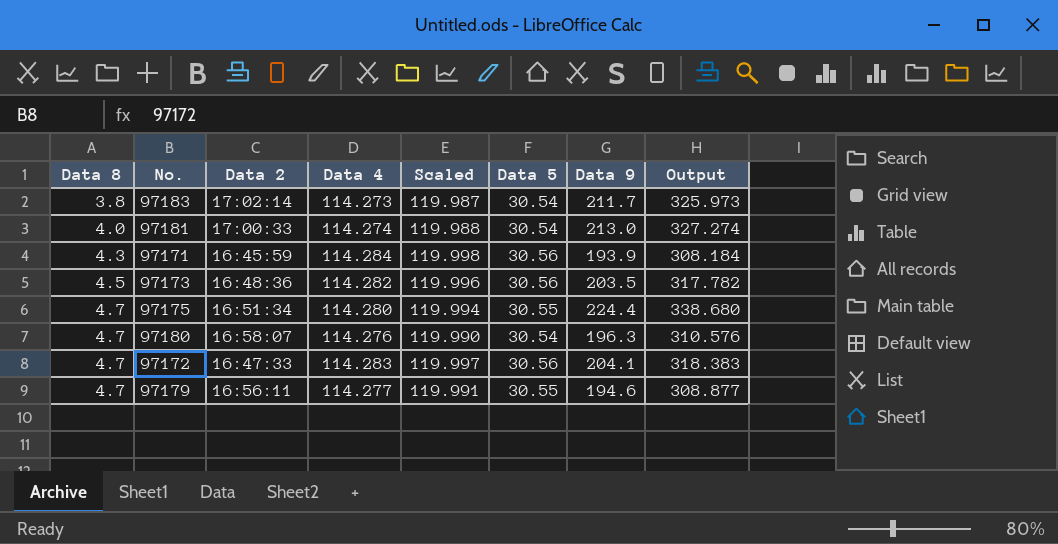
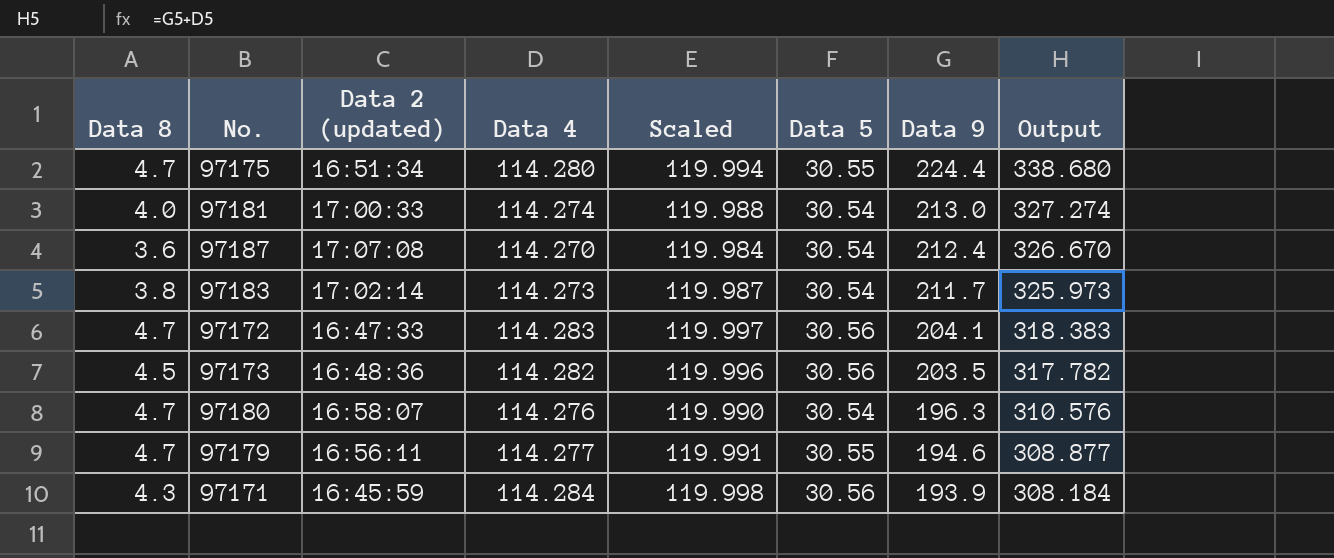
row order: Data 8 ascending -> Data 9 descending
column name: Data 2 -> Data 2 (updated)
row 97187: none -> 3.6 | 17:07:08 | 114.270 | 119.984 | 30.54 | 212.4 | 326.670

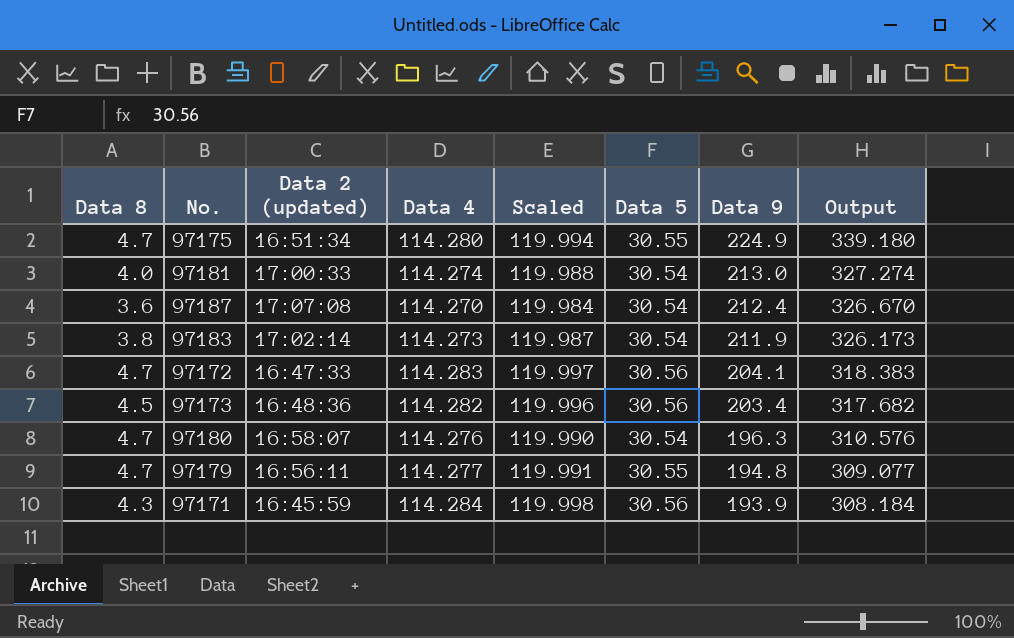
97175 | Data 9: 224.4 -> 224.9
97175 | Output: 338.680 -> 339.180
97183 | Data 9: 211.7 -> 211.9
97183 | Output: 325.973 -> 326.173
97173 | Data 9: 203.5 -> 203.4
97173 | Output: 317.782 -> 317.682
97179 | Data 9: 194.6 -> 194.8
97179 | Output: 308.877 -> 309.077

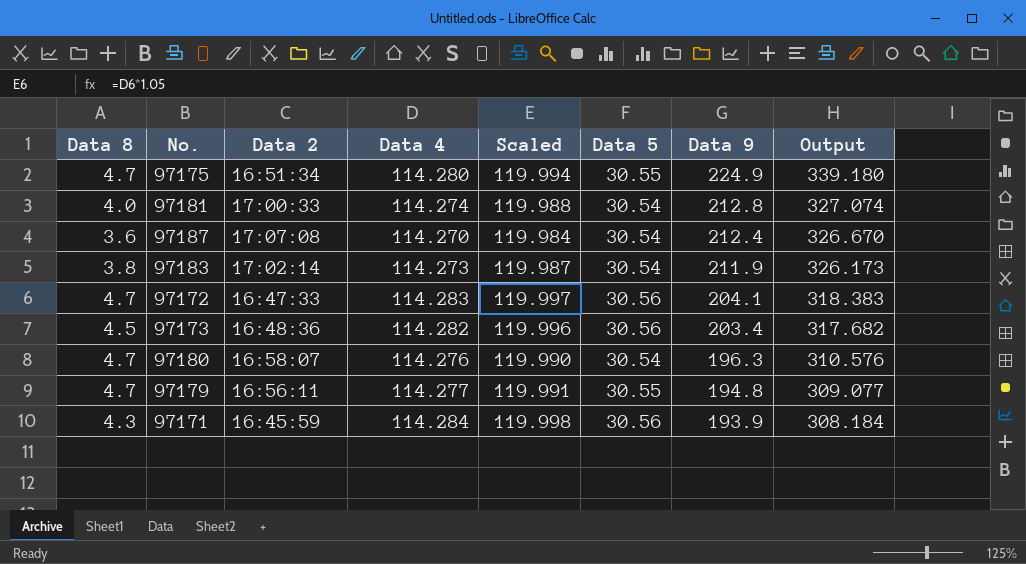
column name: Data 2 (updated) -> Data 2
97181 | Data 9: 213.0 -> 212.8
97181 | Output: 327.274 -> 327.074

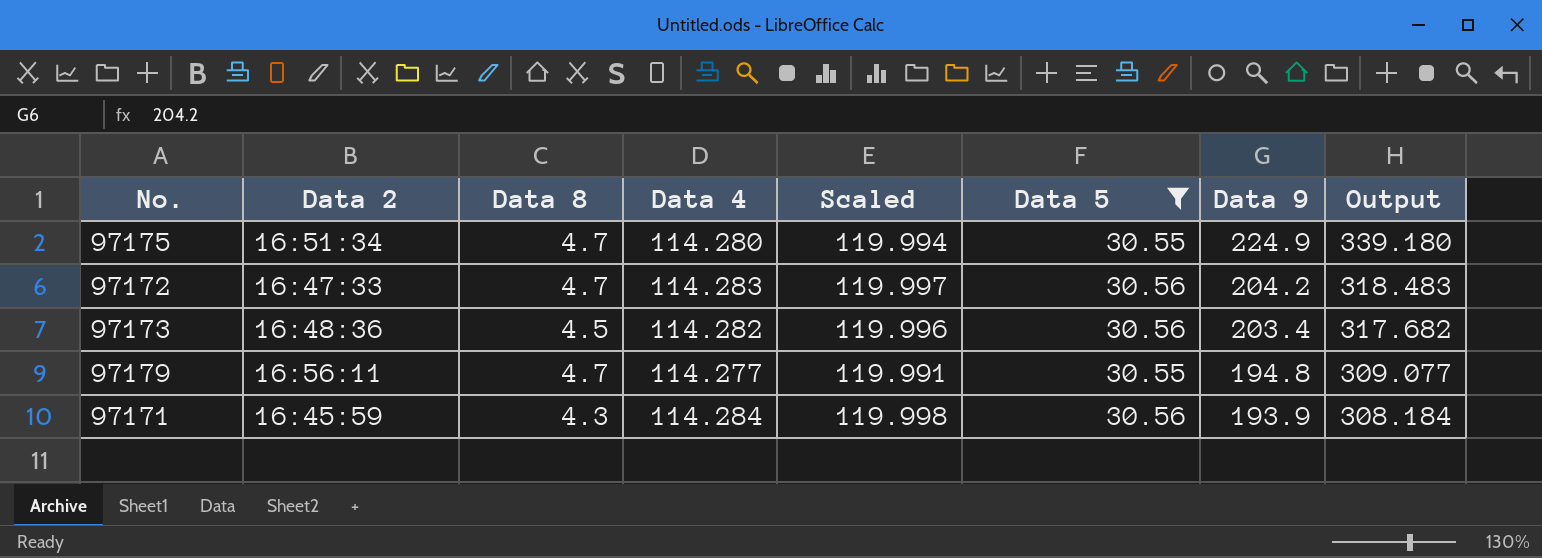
filter: none -> Data 5 != 30.54
column Data 8 | position: 1 -> 3
97172 | Data 9: 204.1 -> 204.2
97172 | Output: 318.383 -> 318.483

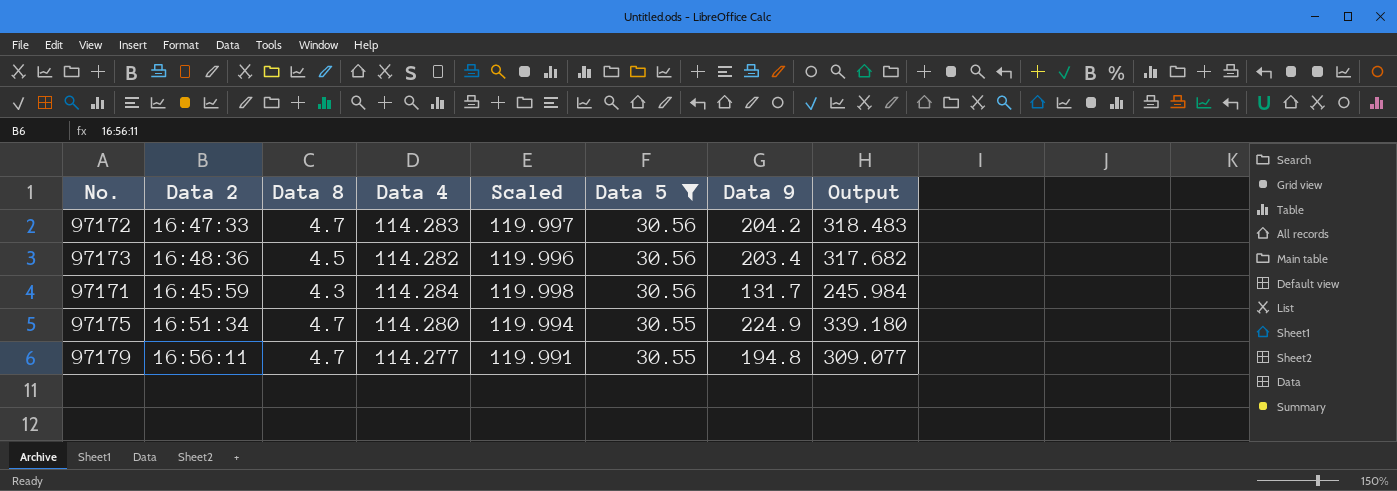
row order: Data 9 descending -> Data 5 descending
97171 | Data 9: 193.9 -> 131.7
97171 | Output: 308.184 -> 245.984

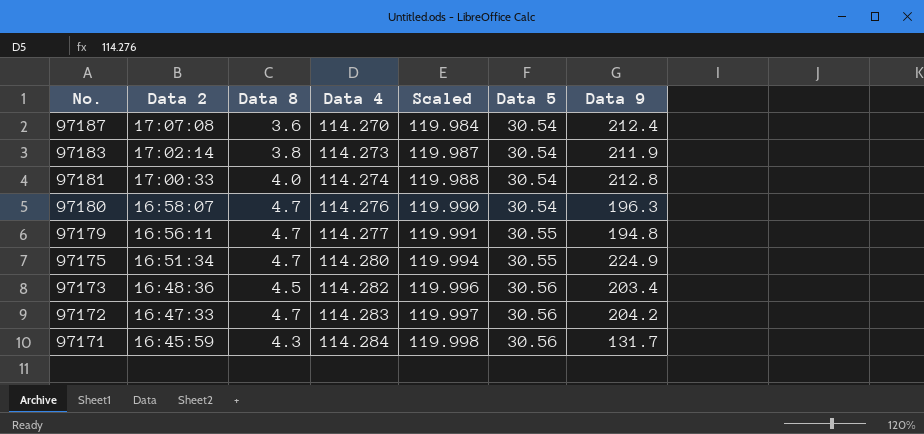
filter: Data 5 != 30.54 -> none
row order: Data 5 descending -> No. descending
column Output | formula: [Data 4] + [Data 9] -> none

